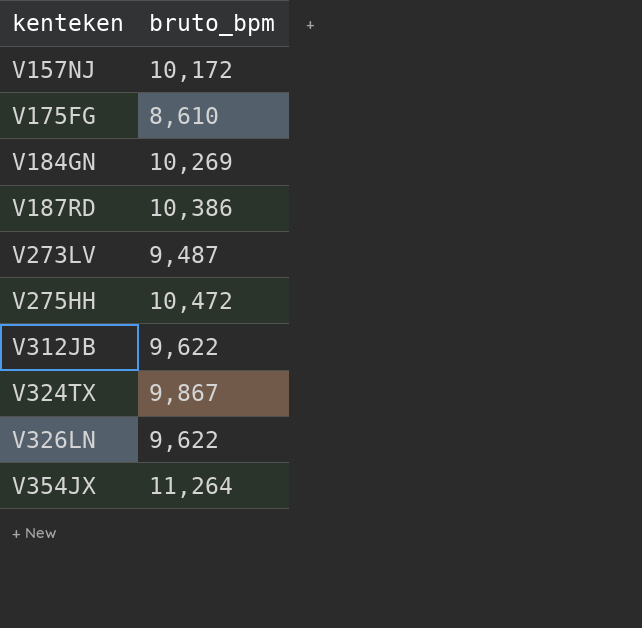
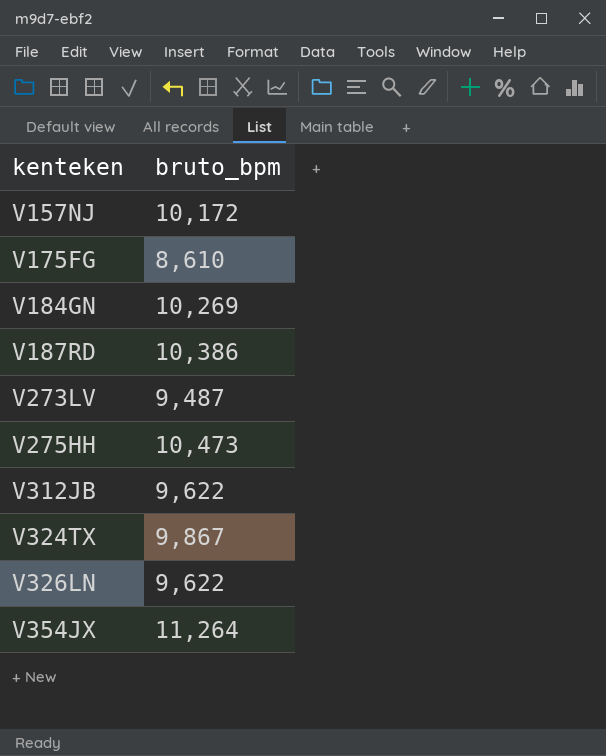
V275HH | bruto_bpm: 10,472 -> 10,473

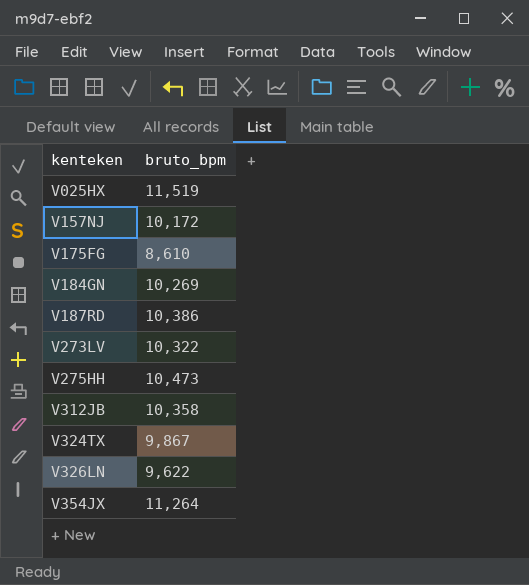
row V025HX: none -> 11,519
V273LV | bruto_bpm: 9,487 -> 10,322
V312JB | bruto_bpm: 9,622 -> 10,358

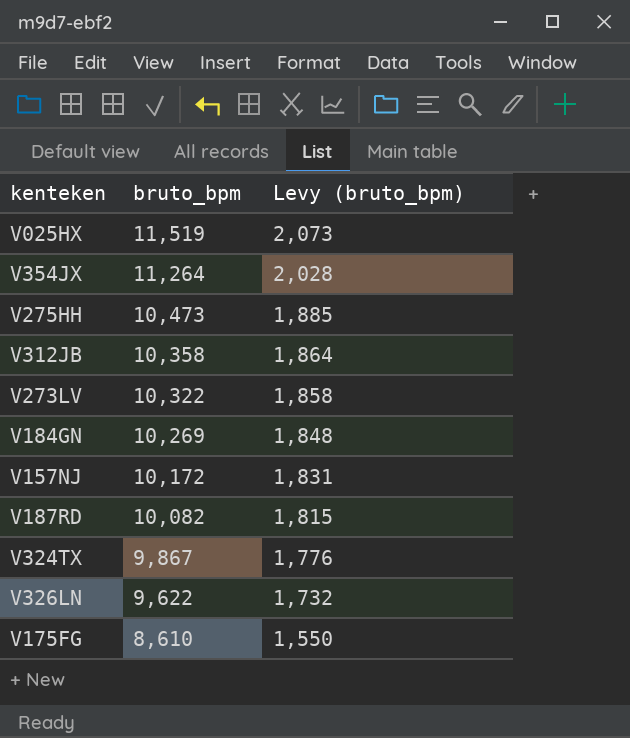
row order: kenteken ascending -> bruto_bpm descending
column Levy (bruto_bpm) | formula: none -> [bruto_bpm] * 0.18
V187RD | bruto_bpm: 10,386 -> 10,082

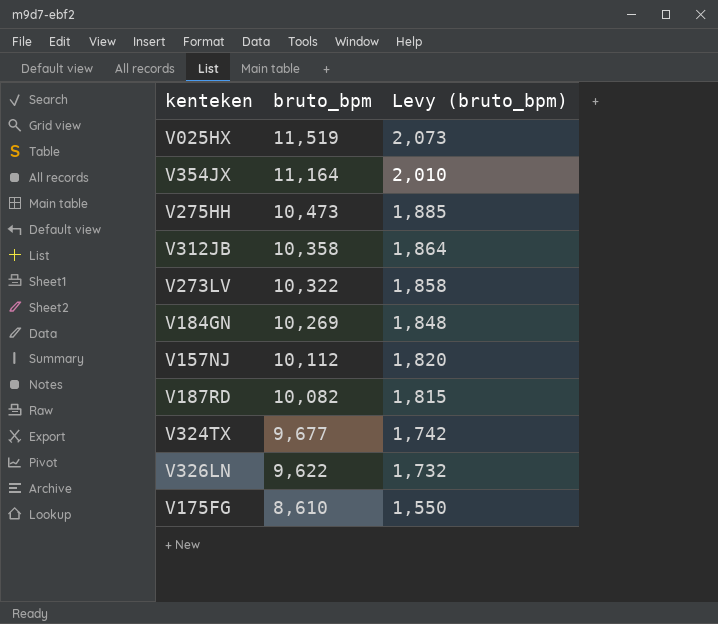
V354JX | bruto_bpm: 11,264 -> 11,164
V354JX | Levy (bruto_bpm): 2,028 -> 2,010
V157NJ | bruto_bpm: 10,172 -> 10,112
V157NJ | Levy (bruto_bpm): 1,831 -> 1,820
V324TX | bruto_bpm: 9,867 -> 9,677
V324TX | Levy (bruto_bpm): 1,776 -> 1,742

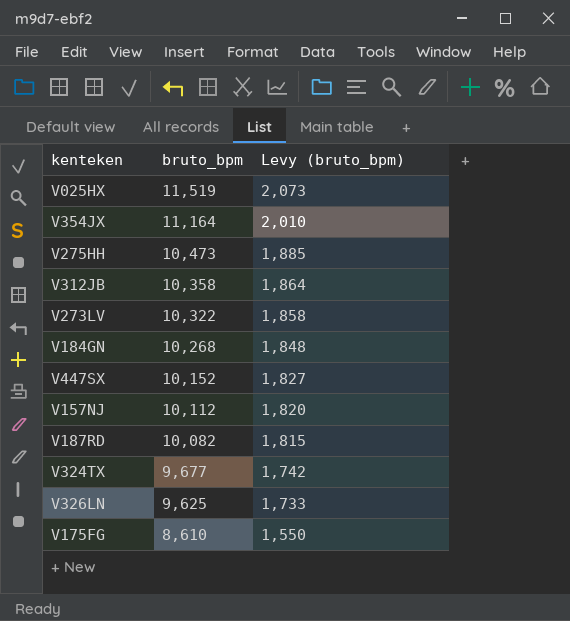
V184GN | bruto_bpm: 10,269 -> 10,268
row V447SX: none -> 10,152 | 1,827
V326LN | bruto_bpm: 9,622 -> 9,625
V326LN | Levy (bruto_bpm): 1,732 -> 1,733

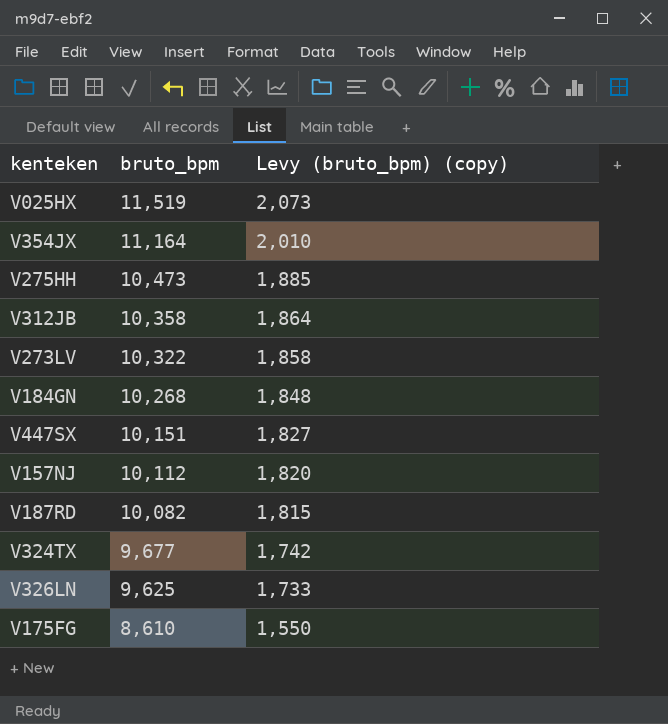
column name: Levy (bruto_bpm) -> Levy (bruto_bpm) (copy)
V447SX | bruto_bpm: 10,152 -> 10,151

